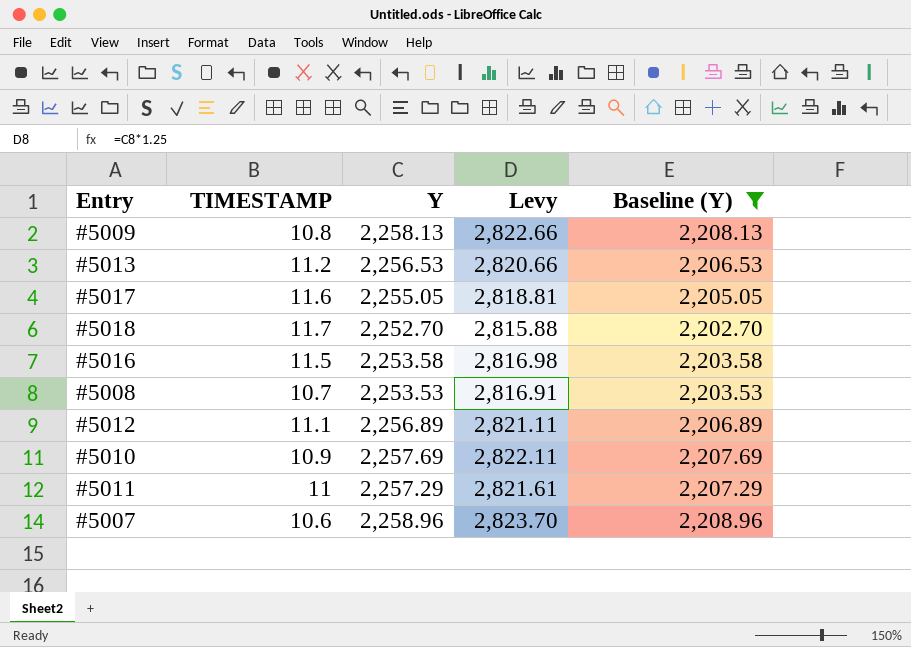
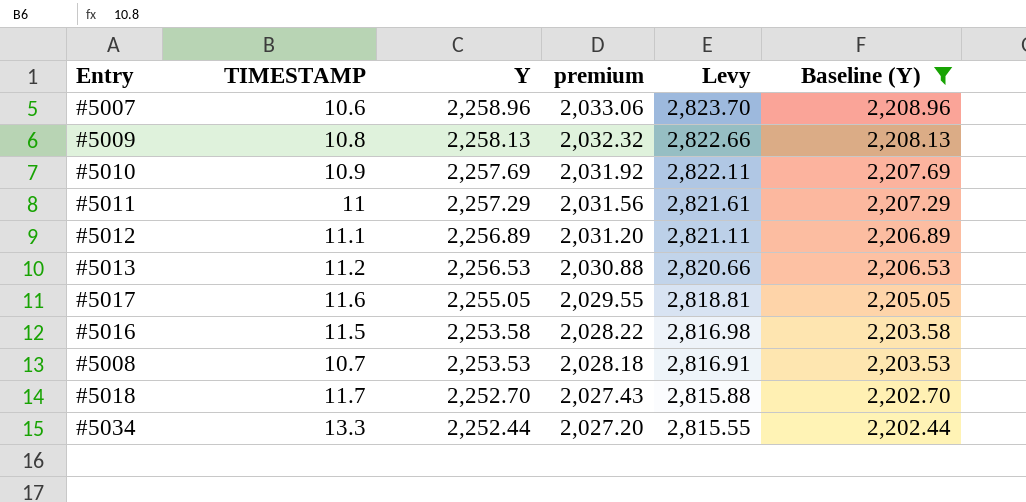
row order: none -> Y descending
column premium | formula: none -> [Y] * 0.9
row #5034: none -> 13.3 | 2,252.44 | 2,027.20 | 2,815.55 | 2,202.44

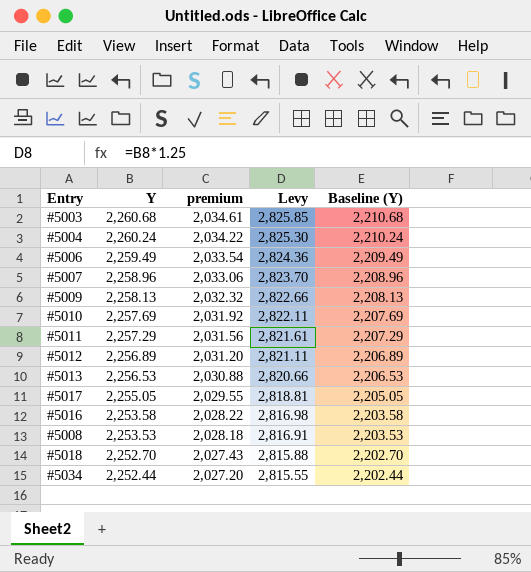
filter: Baseline (Y) <= 2,208.96 -> none
column TIMESTAMP | position: 2 -> none

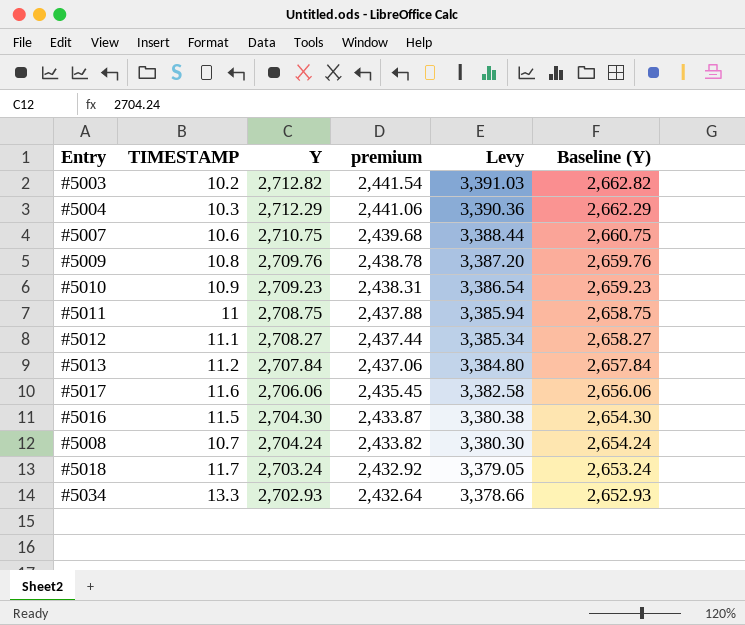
column TIMESTAMP | position: none -> 2
row #5006: 2,259.49 | 2,033.54 | 2,824.36 | 2,209.49 -> none
#5003 | Y: 2,260.68 -> 2,712.82
#5003 | premium: 2,034.61 -> 2,441.54
#5003 | Levy: 2,825.85 -> 3,391.03
#5003 | Baseline (Y): 2,210.68 -> 2,662.82
#5004 | Y: 2,260.24 -> 2,712.29
#5004 | premium: 2,034.22 -> 2,441.06
#5004 | Levy: 2,825.30 -> 3,390.36
#5004 | Baseline (Y): 2,210.24 -> 2,662.29
#5007 | Y: 2,258.96 -> 2,710.75
#5007 | premium: 2,033.06 -> 2,439.68
#5007 | Levy: 2,823.70 -> 3,388.44
#5007 | Baseline (Y): 2,208.96 -> 2,660.75
#5009 | Y: 2,258.13 -> 2,709.76
#5009 | premium: 2,032.32 -> 2,438.78
#5009 | Levy: 2,822.66 -> 3,387.20
#5009 | Baseline (Y): 2,208.13 -> 2,659.76
#5010 | Y: 2,257.69 -> 2,709.23
#5010 | premium: 2,031.92 -> 2,438.31
#5010 | Levy: 2,822.11 -> 3,386.54
#5010 | Baseline (Y): 2,207.69 -> 2,659.23
#5011 | Y: 2,257.29 -> 2,708.75
#5011 | premium: 2,031.56 -> 2,437.88
#5011 | Levy: 2,821.61 -> 3,385.94
#5011 | Baseline (Y): 2,207.29 -> 2,658.75
#5012 | Y: 2,256.89 -> 2,708.27
#5012 | premium: 2,031.20 -> 2,437.44
#5012 | Levy: 2,821.11 -> 3,385.34
#5012 | Baseline (Y): 2,206.89 -> 2,658.27
#5013 | Y: 2,256.53 -> 2,707.84
#5013 | premium: 2,030.88 -> 2,437.06
#5013 | Levy: 2,820.66 -> 3,384.80
#5013 | Baseline (Y): 2,206.53 -> 2,657.84
#5017 | Y: 2,255.05 -> 2,706.06
#5017 | premium: 2,029.55 -> 2,435.45
#5017 | Levy: 2,818.81 -> 3,382.58
#5017 | Baseline (Y): 2,205.05 -> 2,656.06
#5016 | Y: 2,253.58 -> 2,704.30
#5016 | premium: 2,028.22 -> 2,433.87
#5016 | Levy: 2,816.98 -> 3,380.38
#5016 | Baseline (Y): 2,203.58 -> 2,654.30
#5008 | Y: 2,253.53 -> 2,704.24
#5008 | premium: 2,028.18 -> 2,433.82
#5008 | Levy: 2,816.91 -> 3,380.30
#5008 | Baseline (Y): 2,203.53 -> 2,654.24
#5018 | Y: 2,252.70 -> 2,703.24
#5018 | premium: 2,027.43 -> 2,432.92
#5018 | Levy: 2,815.88 -> 3,379.05
#5018 | Baseline (Y): 2,202.70 -> 2,653.24
#5034 | Y: 2,252.44 -> 2,702.93
#5034 | premium: 2,027.20 -> 2,432.64
#5034 | Levy: 2,815.55 -> 3,378.66
#5034 | Baseline (Y): 2,202.44 -> 2,652.93

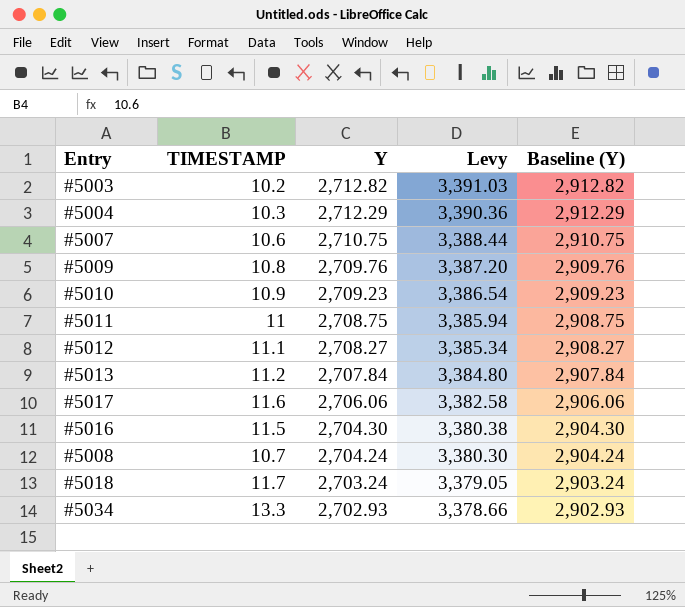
column premium | formula: [Y] * 0.9 -> none
column Baseline (Y) | formula: [Y] - 50 -> [Y] + 200

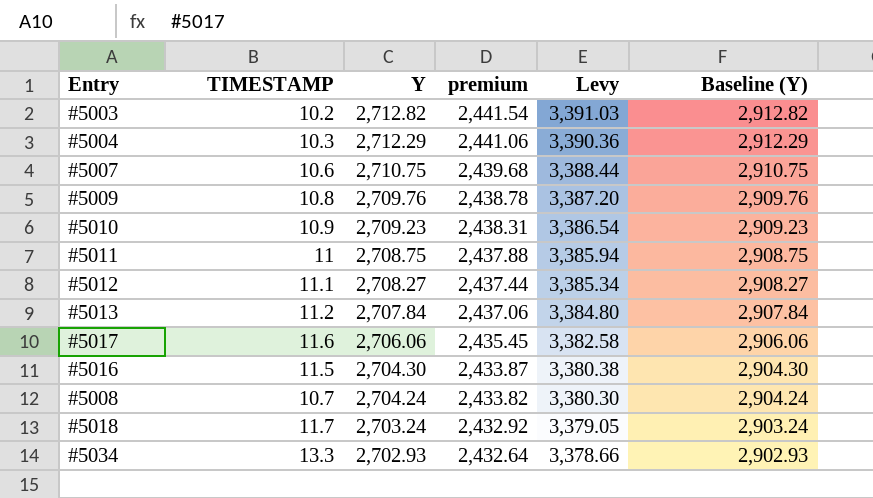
column premium | formula: none -> [Y] * 0.9

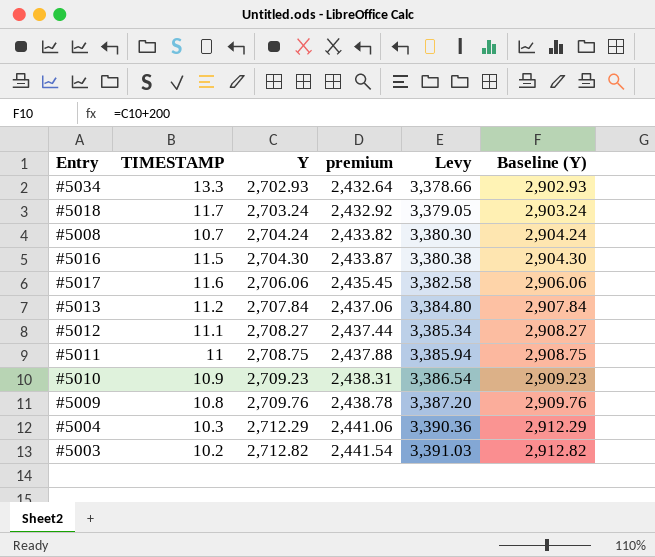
row order: Y descending -> Y ascending
row #5007: 10.6 | 2,710.75 | 2,439.68 | 3,388.44 | 2,910.75 -> none

